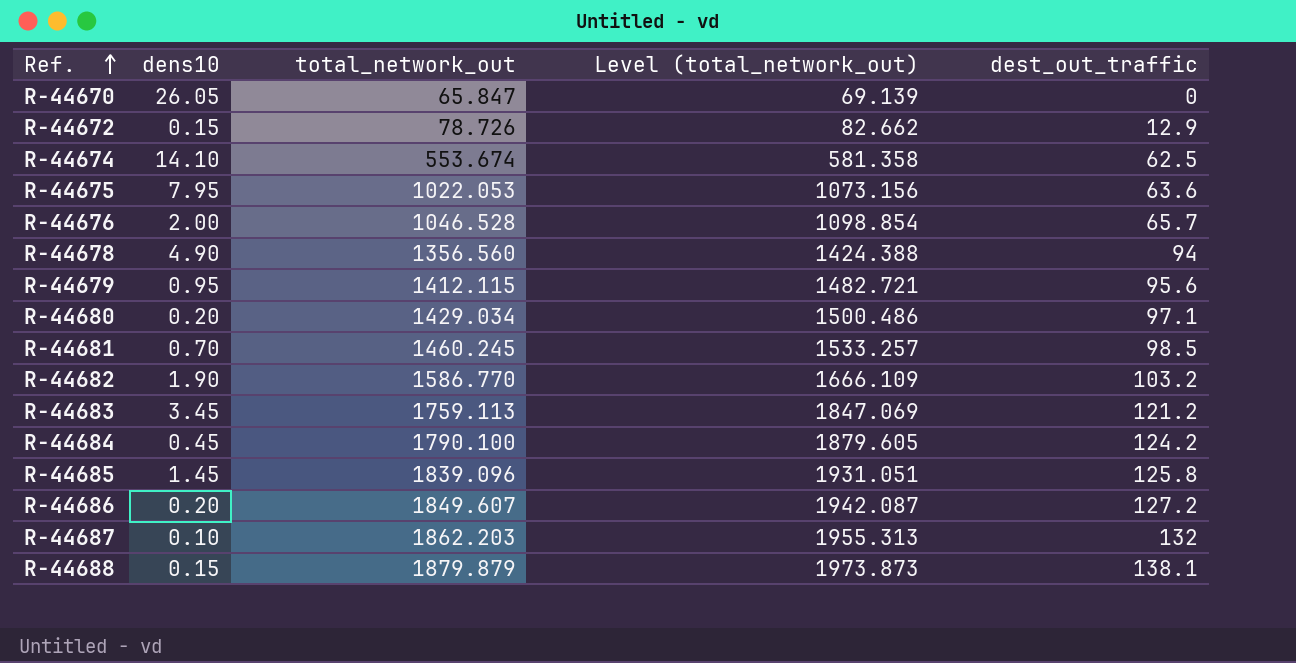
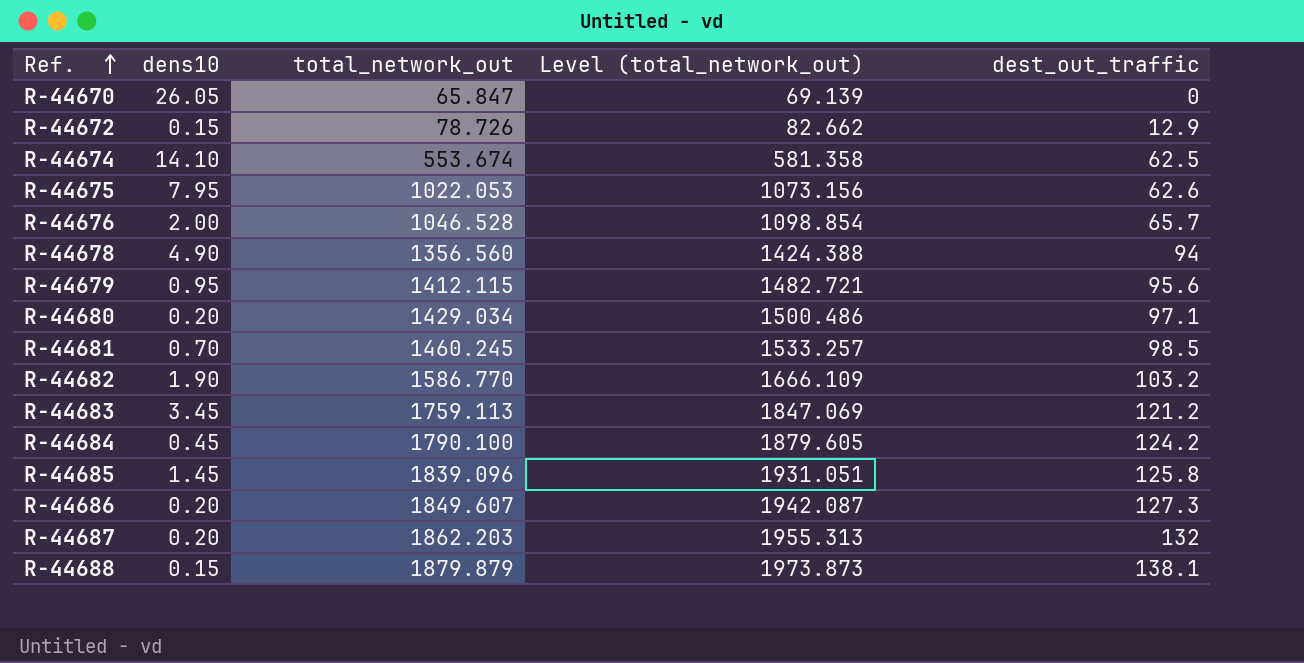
R-44675 | dest_out_traffic: 63.6 -> 62.6
R-44686 | dest_out_traffic: 127.2 -> 127.3
R-44687 | dens10: 0.10 -> 0.20

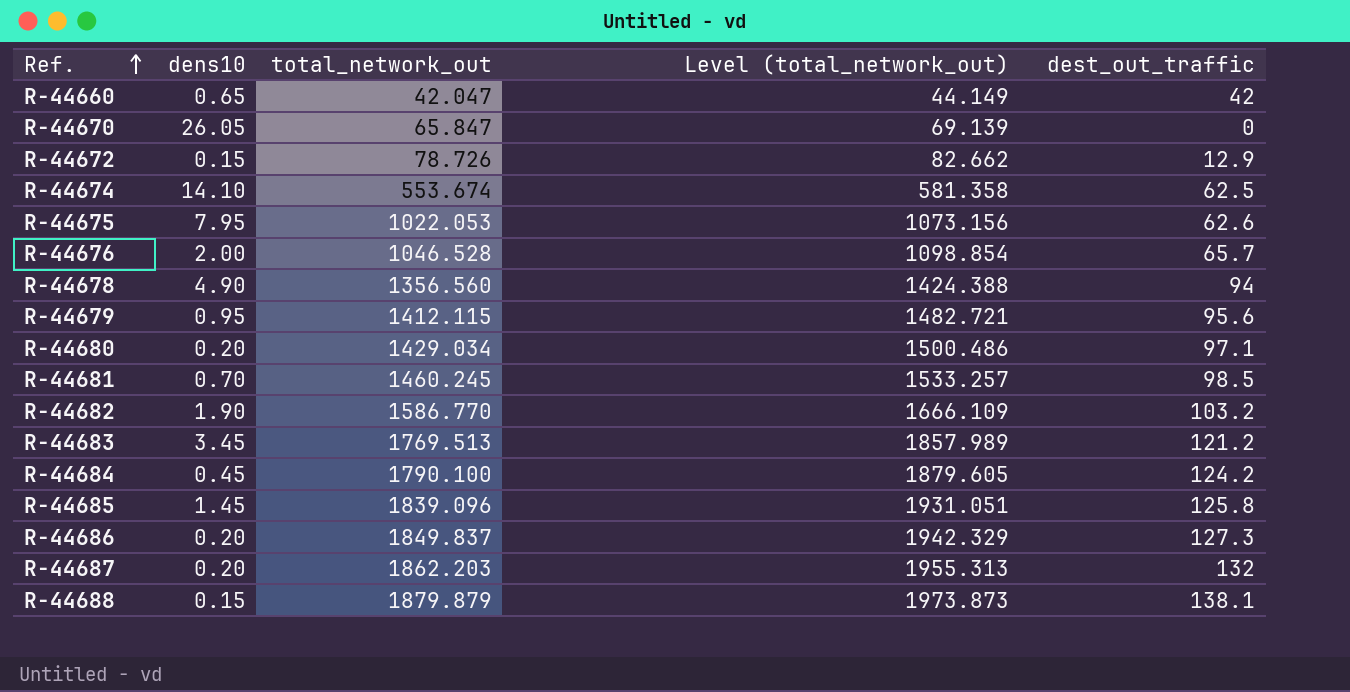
row R-44660: none -> 0.65 | 42.047 | 44.149 | 42
R-44683 | total_network_out: 1759.113 -> 1769.513
R-44683 | Level (total_network_out): 1847.069 -> 1857.989
R-44686 | total_network_out: 1849.607 -> 1849.837
R-44686 | Level (total_network_out): 1942.087 -> 1942.329

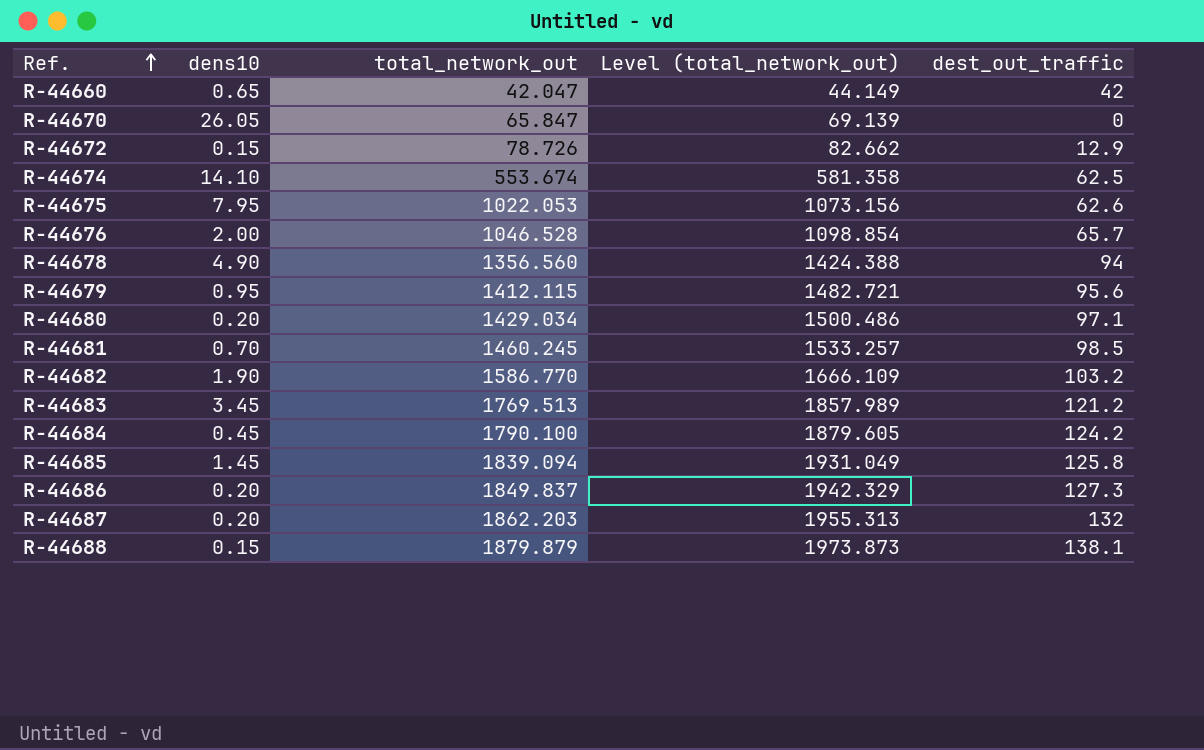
R-44685 | total_network_out: 1839.096 -> 1839.094
R-44685 | Level (total_network_out): 1931.051 -> 1931.049

